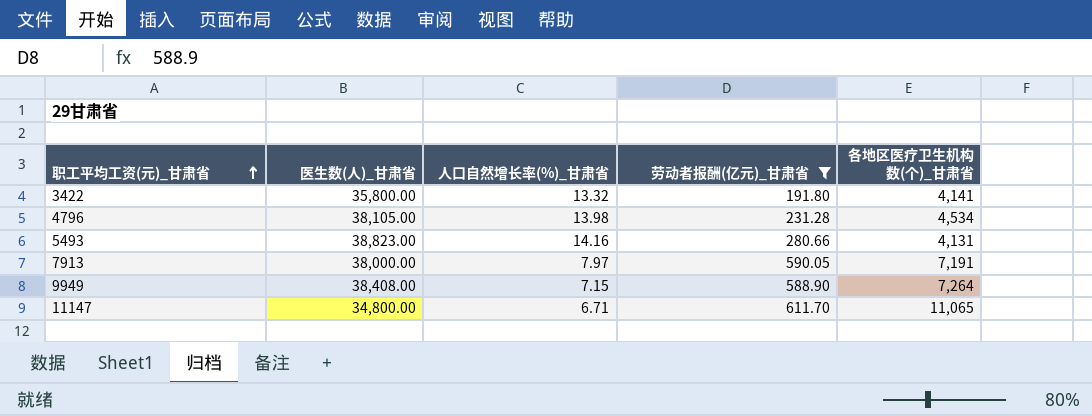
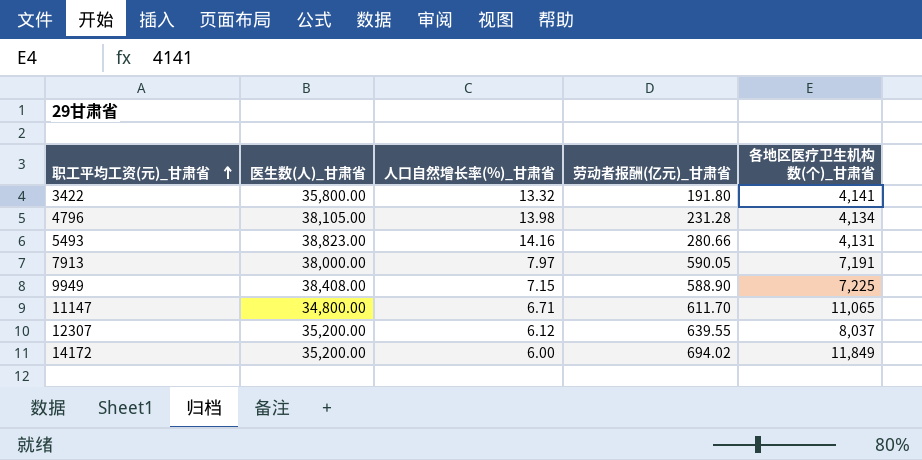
filter: 劳动者报酬(亿元)_甘肃省 <= 611.70 -> none
4796 | 各地区医疗卫生机构数(个)_甘肃省: 4,534 -> 4,134
9949 | 各地区医疗卫生机构数(个)_甘肃省: 7,264 -> 7,225

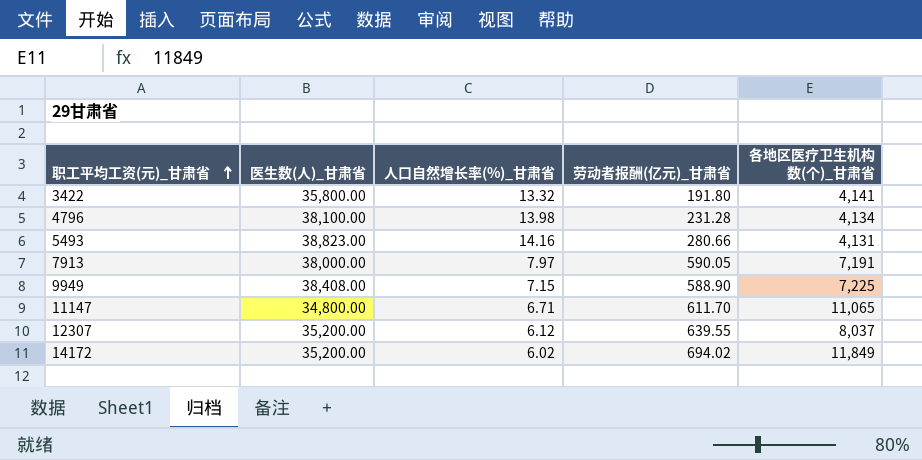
4796 | 医生数(人)_甘肃省: 38,105.00 -> 38,100.00
14172 | 人口自然增长率(%)_甘肃省: 6.00 -> 6.02

